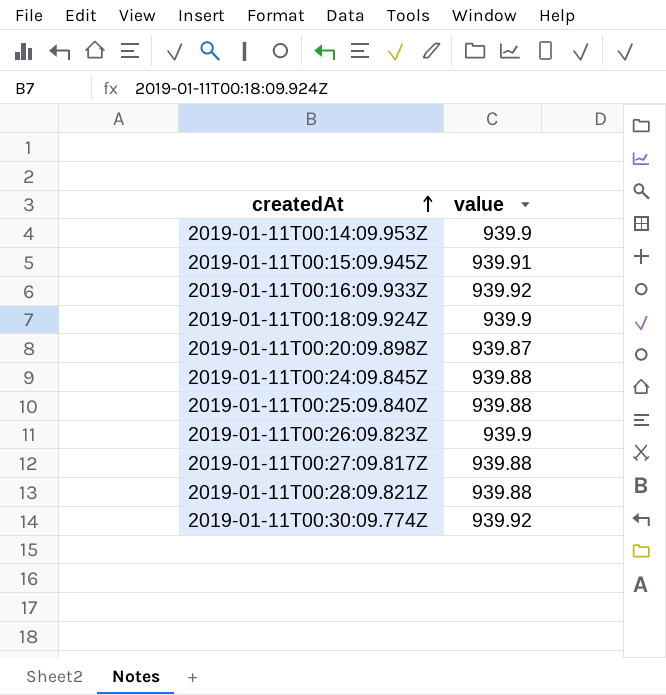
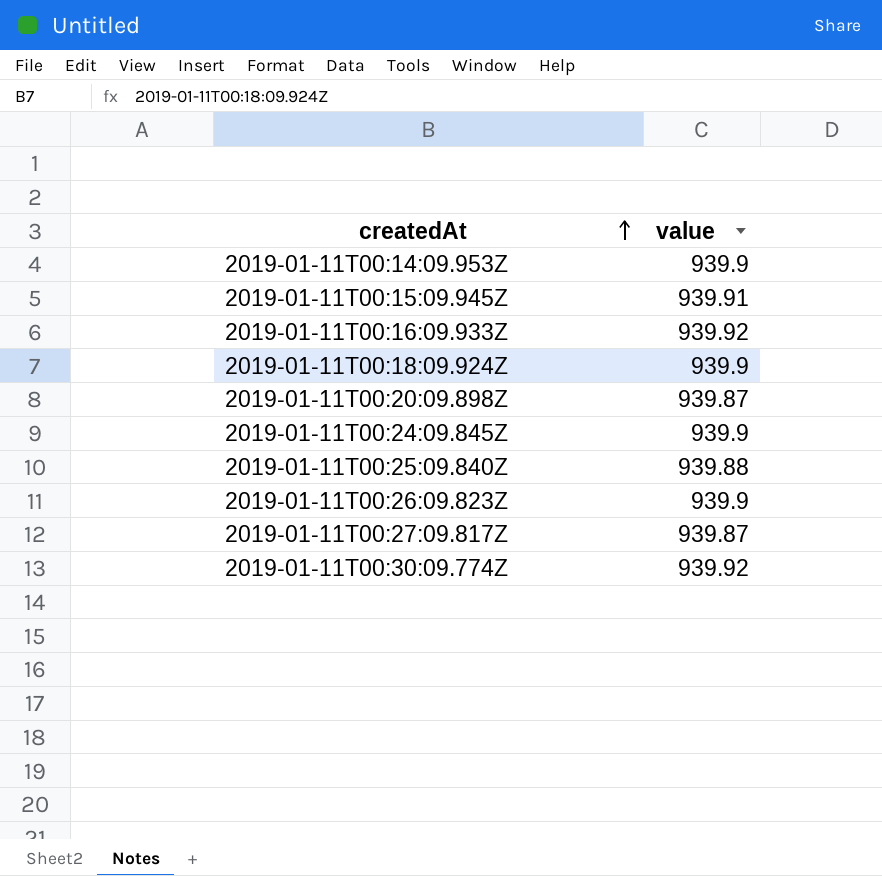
row 2019-01-11T00:28:09.821Z: 939.88 -> none
2019-01-11T00:24:09.845Z | value: 939.88 -> 939.9
2019-01-11T00:27:09.817Z | value: 939.88 -> 939.87

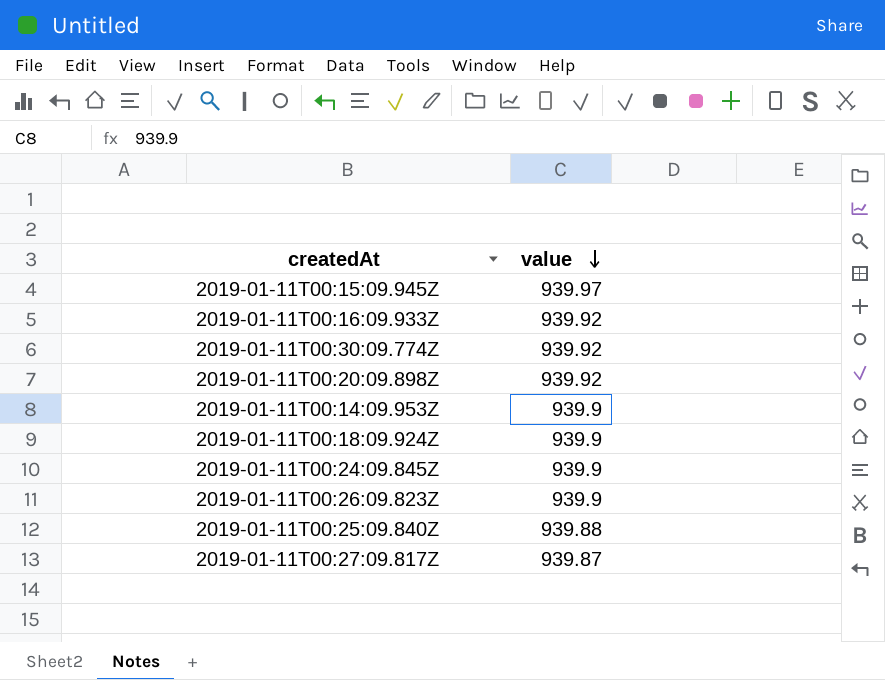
row order: createdAt ascending -> value descending
2019-01-11T00:15:09.945Z | value: 939.91 -> 939.97
2019-01-11T00:20:09.898Z | value: 939.87 -> 939.92

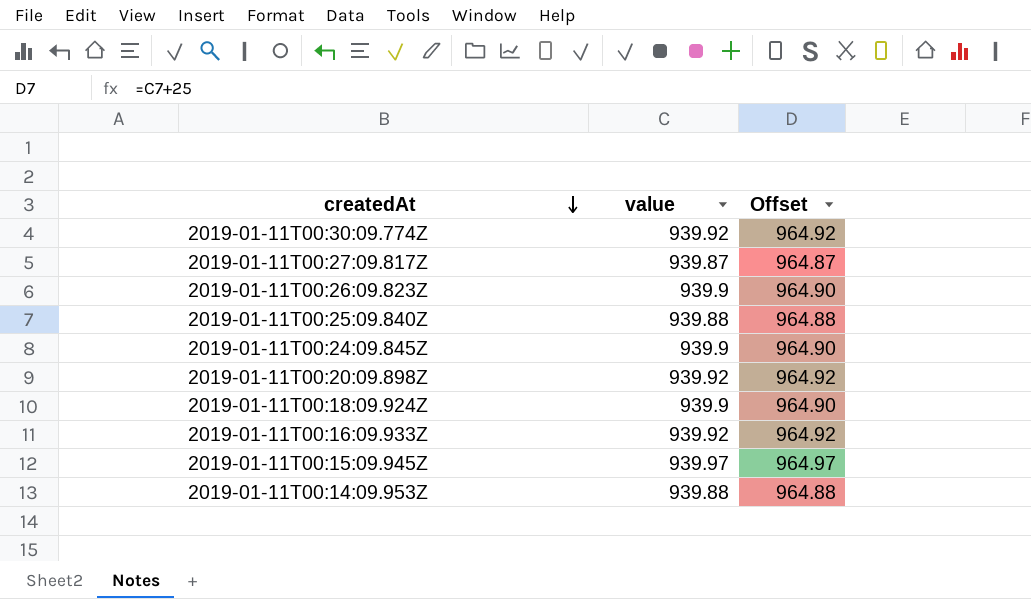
row order: value descending -> createdAt descending
column Offset | formula: none -> [value] + 25
2019-01-11T00:14:09.953Z | value: 939.9 -> 939.88

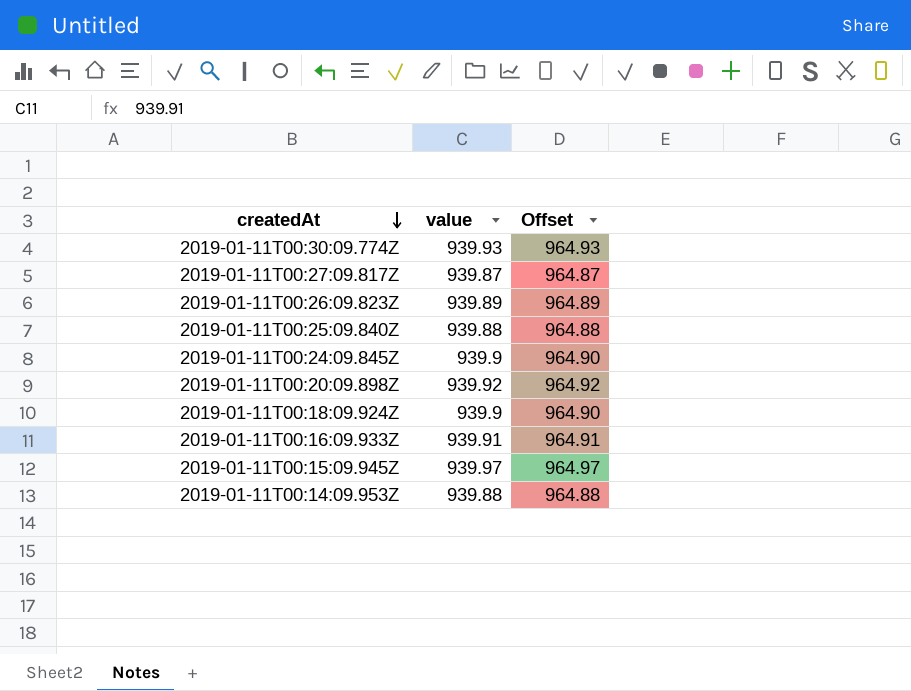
2019-01-11T00:30:09.774Z | value: 939.92 -> 939.93
2019-01-11T00:30:09.774Z | Offset: 964.92 -> 964.93
2019-01-11T00:26:09.823Z | value: 939.9 -> 939.89
2019-01-11T00:26:09.823Z | Offset: 964.90 -> 964.89
2019-01-11T00:16:09.933Z | value: 939.92 -> 939.91
2019-01-11T00:16:09.933Z | Offset: 964.92 -> 964.91

